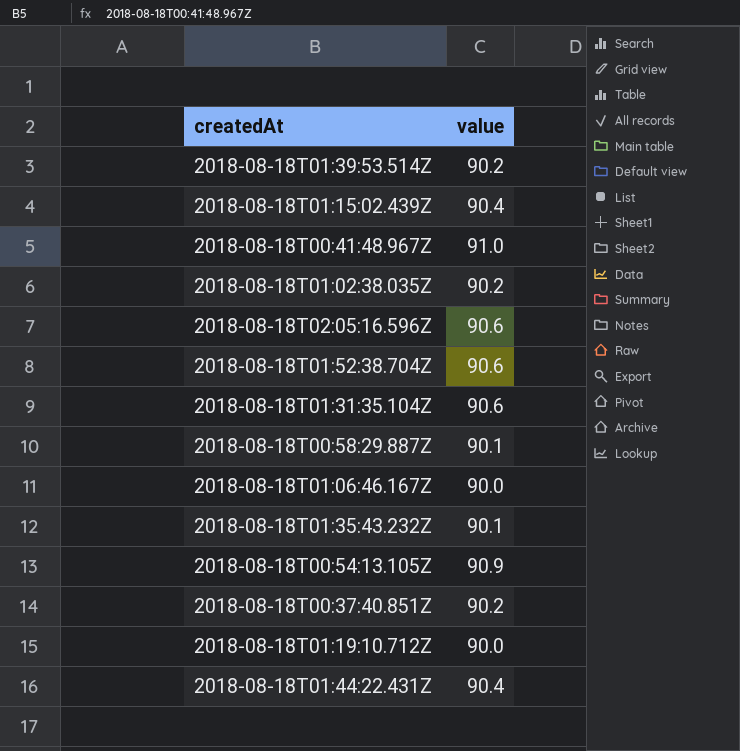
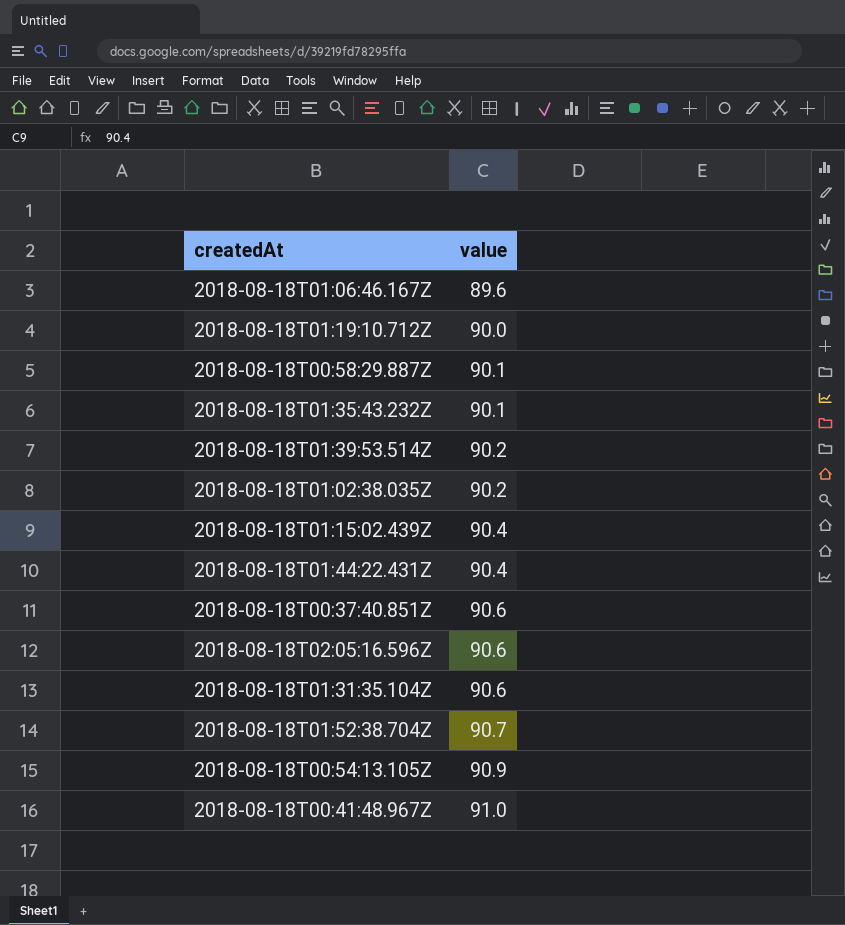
row order: none -> value ascending
2018-08-18T01:06:46.167Z | value: 90.0 -> 89.6
2018-08-18T00:37:40.851Z | value: 90.2 -> 90.6
2018-08-18T01:52:38.704Z | value: 90.6 -> 90.7

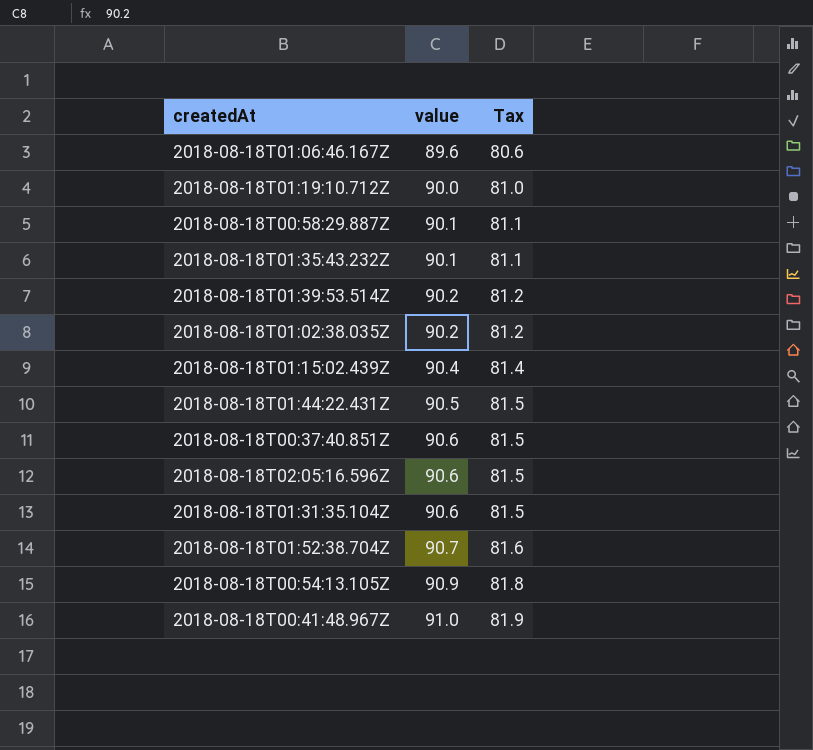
column Tax | formula: none -> [value] * 0.9
2018-08-18T01:44:22.431Z | value: 90.4 -> 90.5

